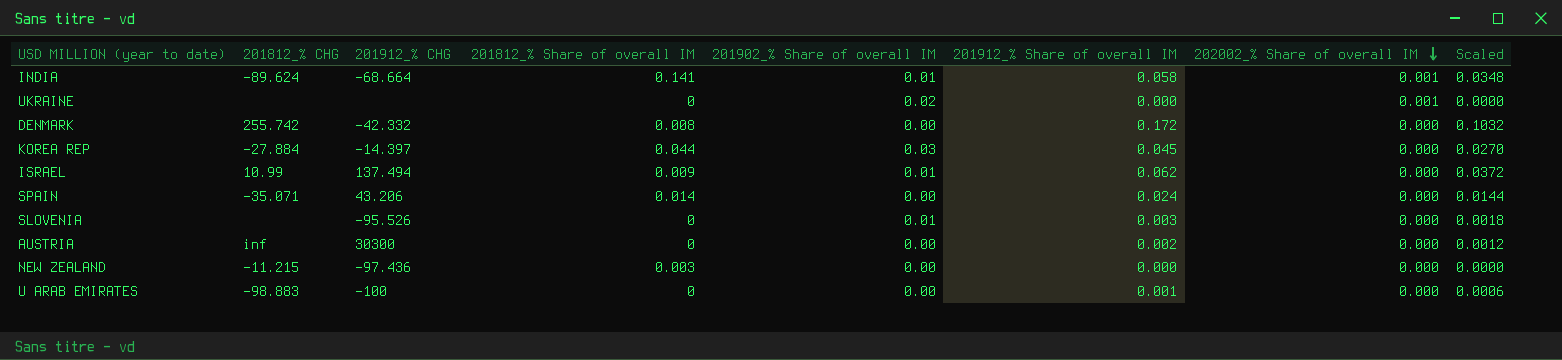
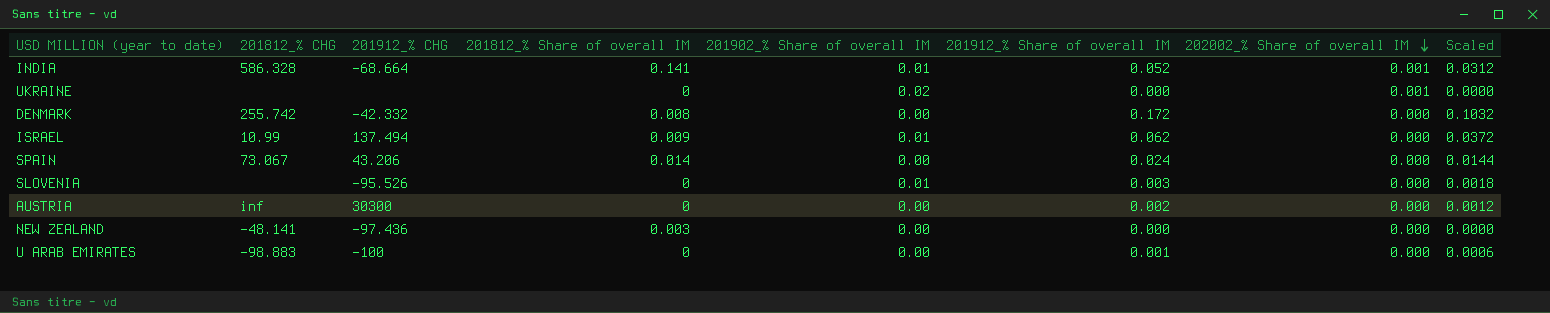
row KOREA REP: -27.884 | -14.397 | 0.044 | 0.03 | 0.045 | 0.000 | 0.0270 -> none
INDIA | 201812_% CHG: -89.624 -> 586.328
INDIA | 201912_% Share of overall IM: 0.058 -> 0.052
INDIA | Scaled: 0.0348 -> 0.0312
SPAIN | 201812_% CHG: -35.071 -> 73.067
NEW ZEALAND | 201812_% CHG: -11.215 -> -48.141

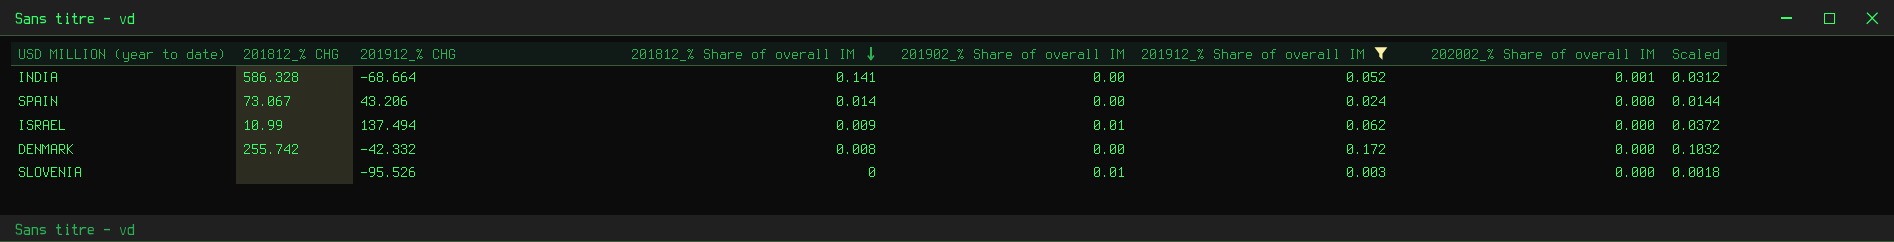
filter: none -> 201912_% Share of overall IM >= 0.003
row order: 202002_% Share of overall IM descending -> 201812_% Share of overall IM descending
INDIA | 201902_% Share of overall IM: 0.01 -> 0.00

